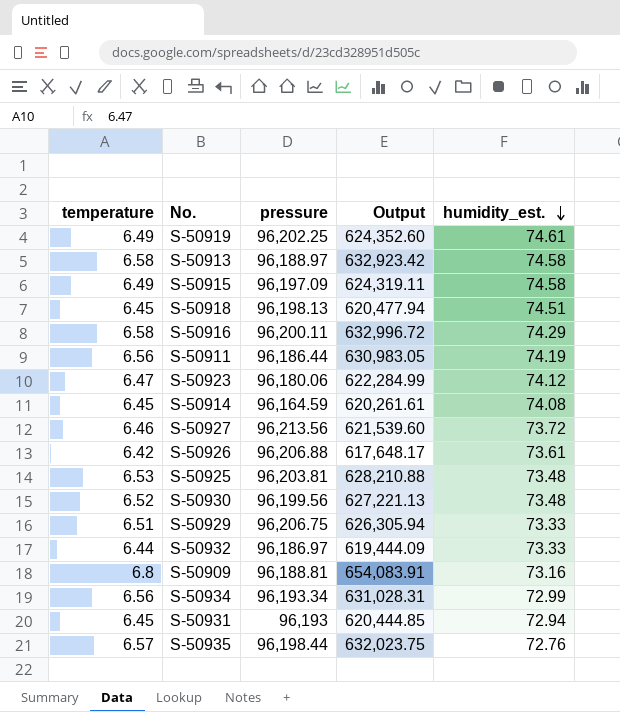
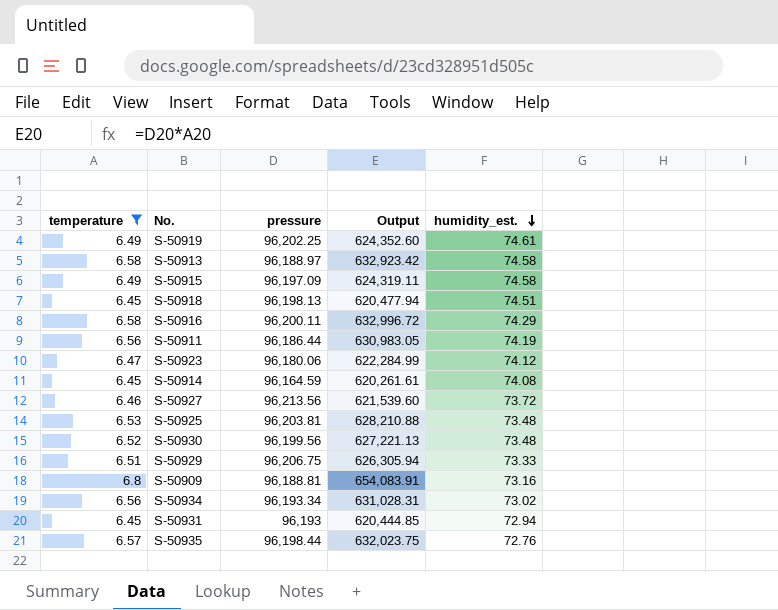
filter: none -> temperature >= 6.45
S-50934 | humidity_est.: 72.99 -> 73.02

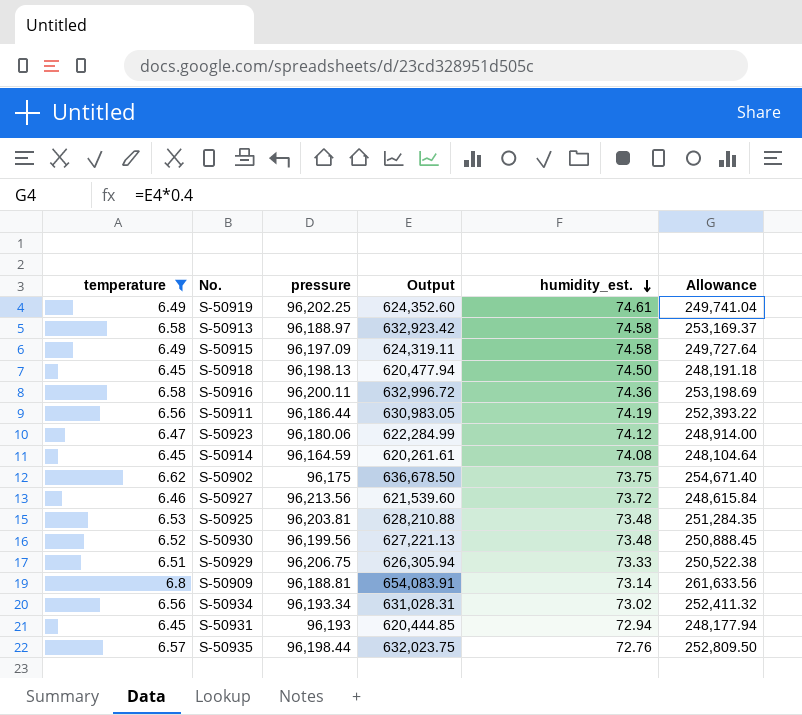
column Allowance | formula: none -> [Output] * 0.4
S-50918 | humidity_est.: 74.51 -> 74.50
S-50916 | humidity_est.: 74.29 -> 74.36
row S-50902: none -> 6.62 | 96,175 | 636,678.50 | 73.75 | 254,671.40
S-50909 | humidity_est.: 73.16 -> 73.14

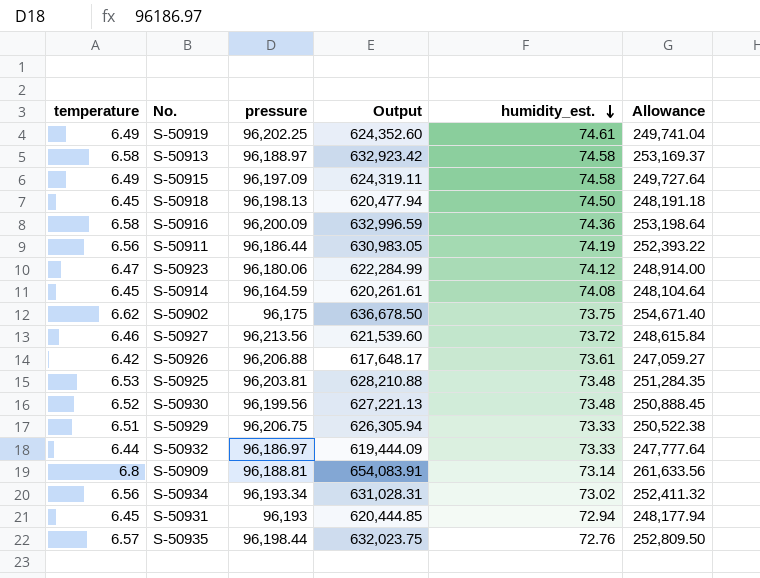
filter: temperature >= 6.45 -> none
S-50916 | pressure: 96,200.11 -> 96,200.09
S-50916 | Output: 632,996.72 -> 632,996.59
S-50916 | Allowance: 253,198.69 -> 253,198.64

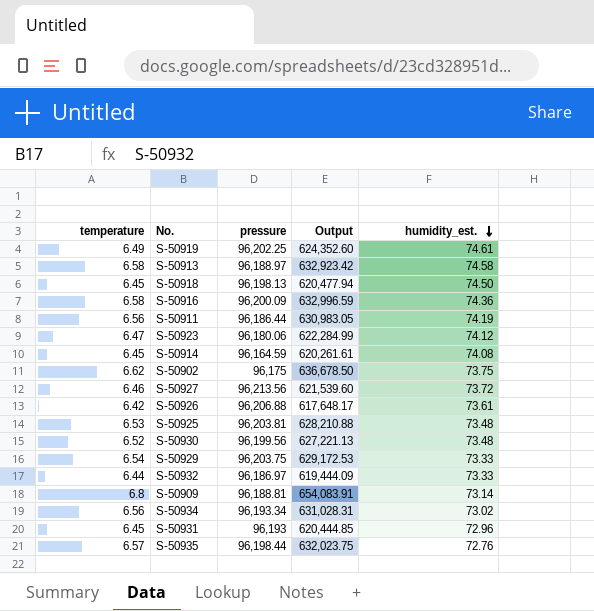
column Allowance | formula: [Output] * 0.4 -> none
row S-50915: 6.49 | 96,197.09 | 624,319.11 | 74.58 | 249,727.64 -> none
S-50929 | temperature: 6.51 -> 6.54
S-50929 | pressure: 96,206.75 -> 96,203.75
S-50929 | Output: 626,305.94 -> 629,172.53
S-50931 | humidity_est.: 72.94 -> 72.96

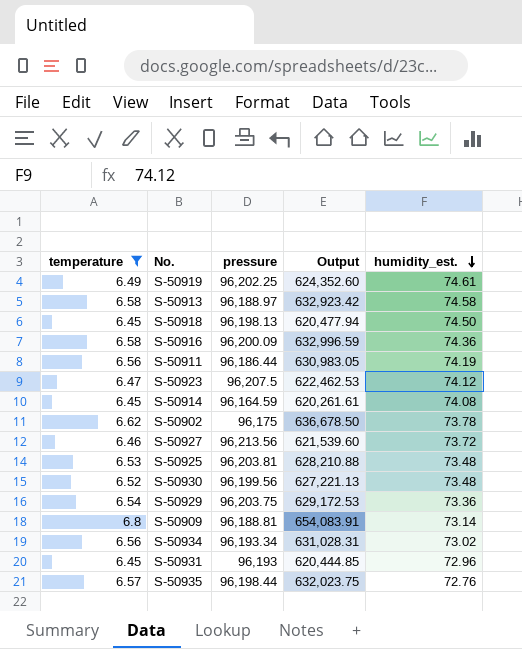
filter: none -> temperature >= 6.45
S-50923 | pressure: 96,180.06 -> 96,207.5
S-50923 | Output: 622,284.99 -> 622,462.53
S-50902 | humidity_est.: 73.75 -> 73.78
S-50929 | humidity_est.: 73.33 -> 73.36

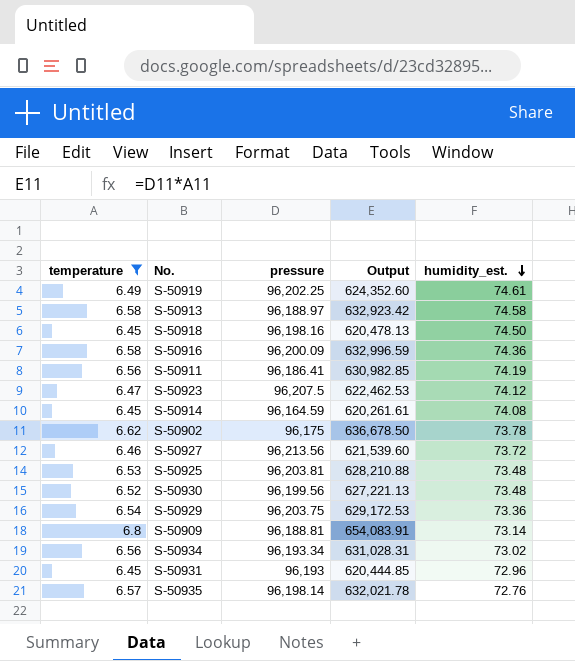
S-50918 | pressure: 96,198.13 -> 96,198.16
S-50918 | Output: 620,477.94 -> 620,478.13
S-50911 | pressure: 96,186.44 -> 96,186.41
S-50911 | Output: 630,983.05 -> 630,982.85
S-50935 | pressure: 96,198.44 -> 96,198.14
S-50935 | Output: 632,023.75 -> 632,021.78

